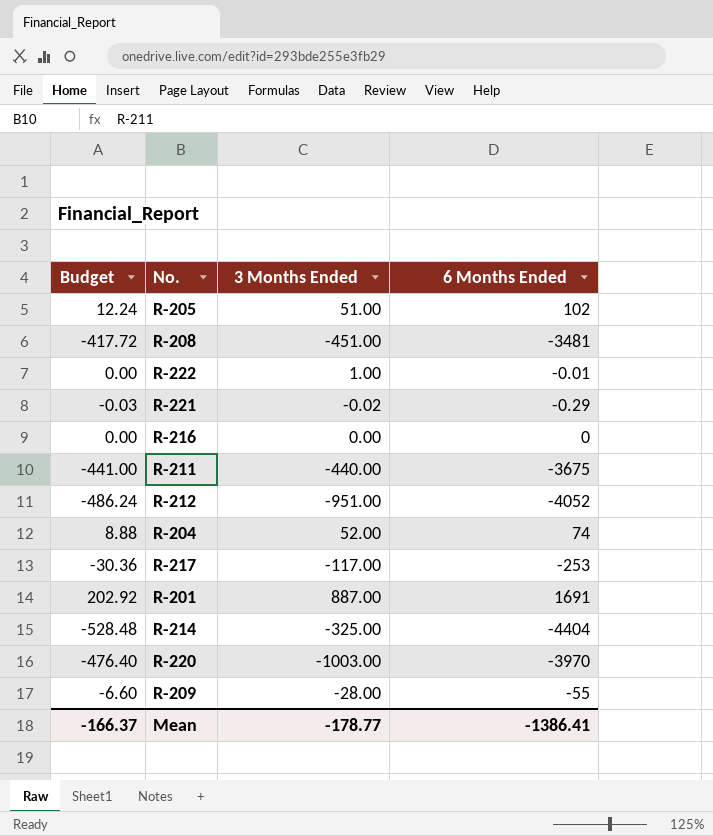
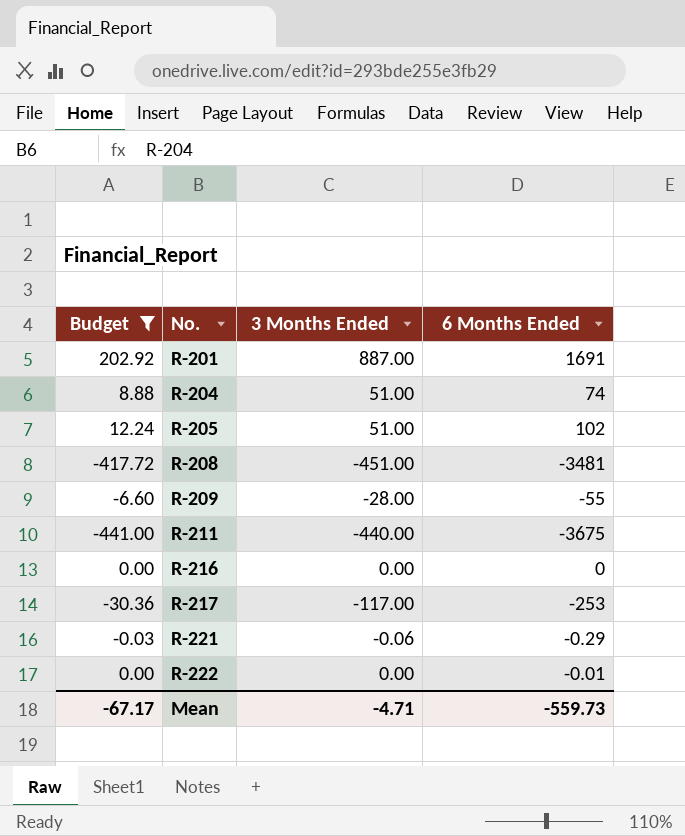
filter: none -> Budget >= -441.00
row order: none -> No. ascending
R-204 | 3 Months Ended: 52.00 -> 51.00
R-221 | 3 Months Ended: -0.02 -> -0.06
R-222 | 3 Months Ended: 1.00 -> 0.00
Mean | Budget: -166.37 -> -67.17
Mean | 3 Months Ended: -178.77 -> -4.71
Mean | 6 Months Ended: -1386.41 -> -559.73

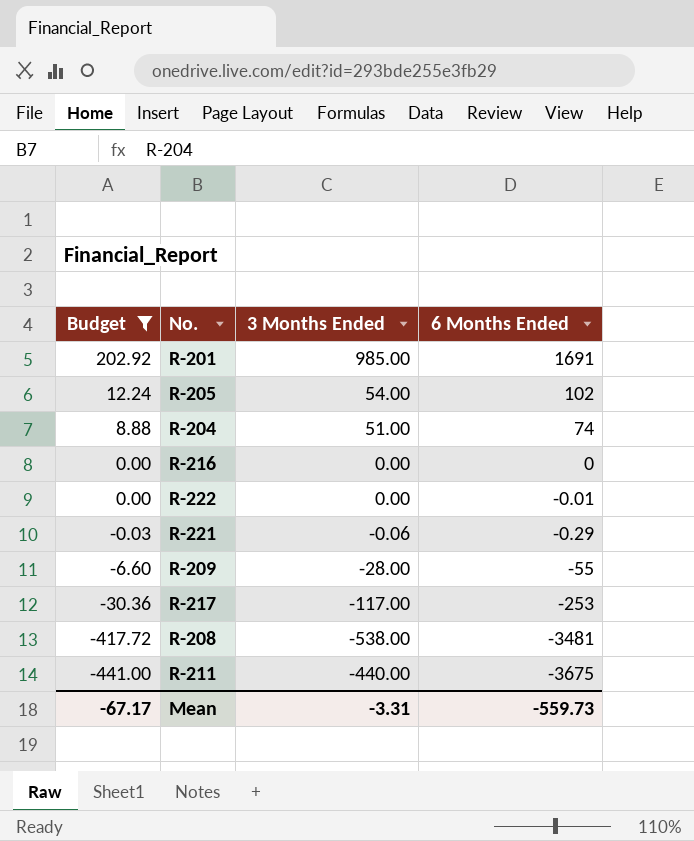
row order: No. ascending -> Budget descending
R-201 | 3 Months Ended: 887.00 -> 985.00
R-205 | 3 Months Ended: 51.00 -> 54.00
R-208 | 3 Months Ended: -451.00 -> -538.00
Mean | 3 Months Ended: -4.71 -> -3.31

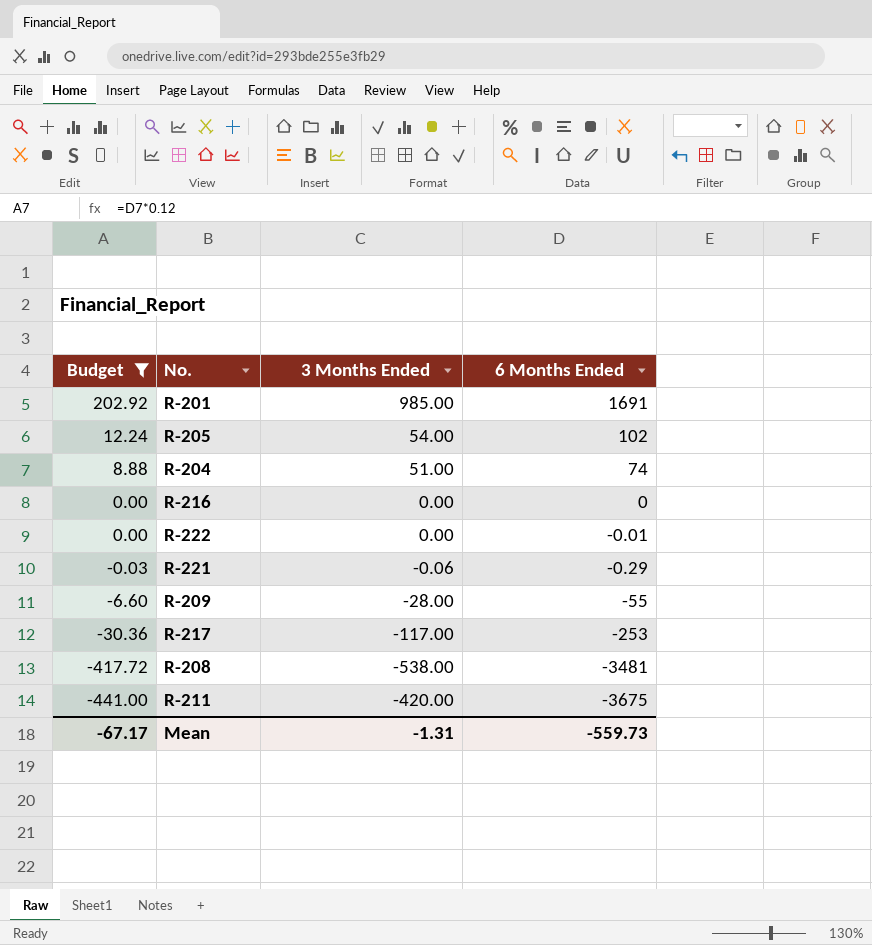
R-211 | 3 Months Ended: -440.00 -> -420.00
Mean | 3 Months Ended: -3.31 -> -1.31

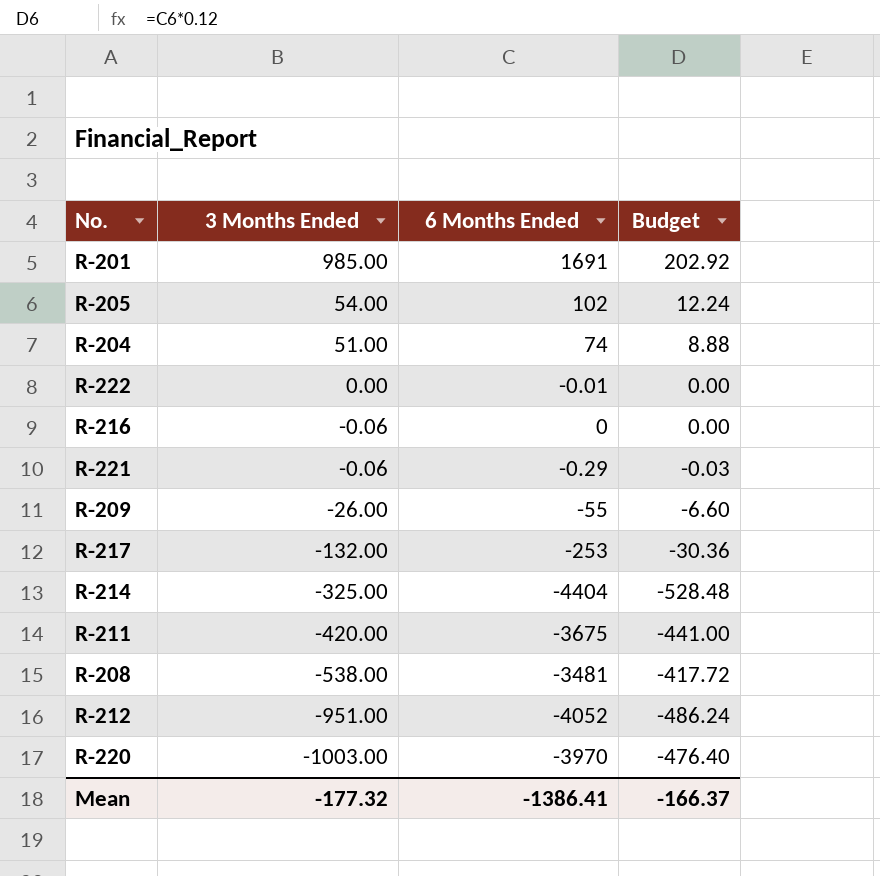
filter: Budget >= -441.00 -> none
row order: Budget descending -> 3 Months Ended descending
column Budget | position: 1 -> 4
R-216 | 3 Months Ended: 0.00 -> -0.06
R-209 | 3 Months Ended: -28.00 -> -26.00
R-217 | 3 Months Ended: -117.00 -> -132.00
Mean | 3 Months Ended: -1.31 -> -177.32
Mean | 6 Months Ended: -559.73 -> -1386.41
Mean | Budget: -67.17 -> -166.37

